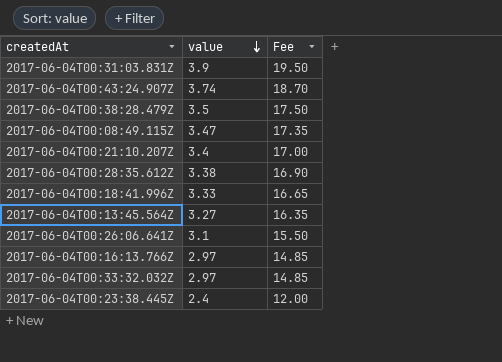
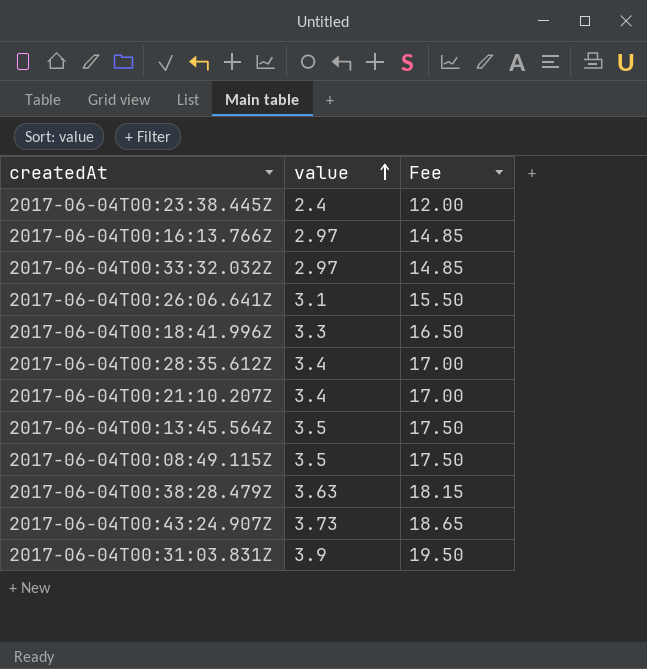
row order: value descending -> value ascending
2017-06-04T00:18:41.996Z | value: 3.33 -> 3.3
2017-06-04T00:18:41.996Z | Fee: 16.65 -> 16.50
2017-06-04T00:28:35.612Z | value: 3.38 -> 3.4
2017-06-04T00:28:35.612Z | Fee: 16.90 -> 17.00
2017-06-04T00:13:45.564Z | value: 3.27 -> 3.5
2017-06-04T00:13:45.564Z | Fee: 16.35 -> 17.50
2017-06-04T00:08:49.115Z | value: 3.47 -> 3.5
2017-06-04T00:08:49.115Z | Fee: 17.35 -> 17.50
2017-06-04T00:38:28.479Z | value: 3.5 -> 3.63
2017-06-04T00:38:28.479Z | Fee: 17.50 -> 18.15
2017-06-04T00:43:24.907Z | value: 3.74 -> 3.73
2017-06-04T00:43:24.907Z | Fee: 18.70 -> 18.65

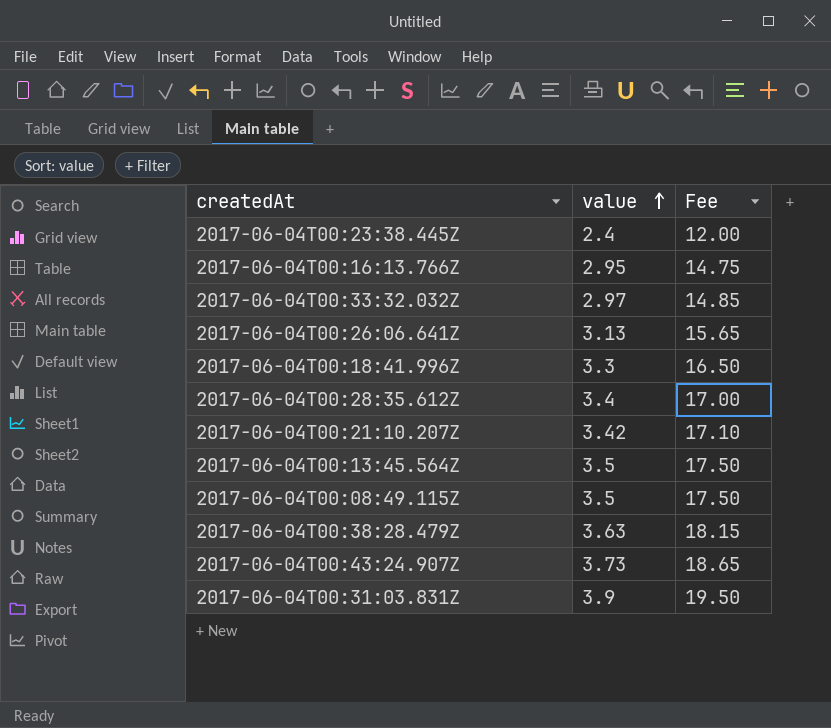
2017-06-04T00:16:13.766Z | value: 2.97 -> 2.95
2017-06-04T00:16:13.766Z | Fee: 14.85 -> 14.75
2017-06-04T00:26:06.641Z | value: 3.1 -> 3.13
2017-06-04T00:26:06.641Z | Fee: 15.50 -> 15.65
2017-06-04T00:21:10.207Z | value: 3.4 -> 3.42
2017-06-04T00:21:10.207Z | Fee: 17.00 -> 17.10

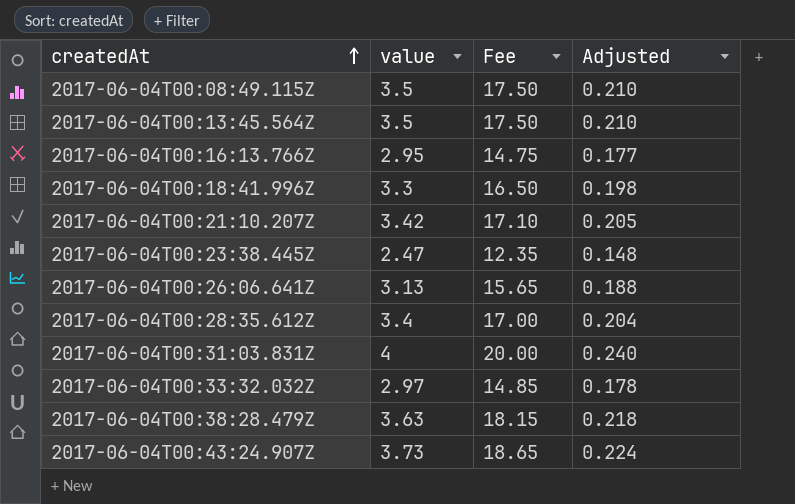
row order: value ascending -> createdAt ascending
column Adjusted | formula: none -> [value] * 0.06
2017-06-04T00:23:38.445Z | value: 2.4 -> 2.47
2017-06-04T00:23:38.445Z | Fee: 12.00 -> 12.35
2017-06-04T00:31:03.831Z | value: 3.9 -> 4
2017-06-04T00:31:03.831Z | Fee: 19.50 -> 20.00

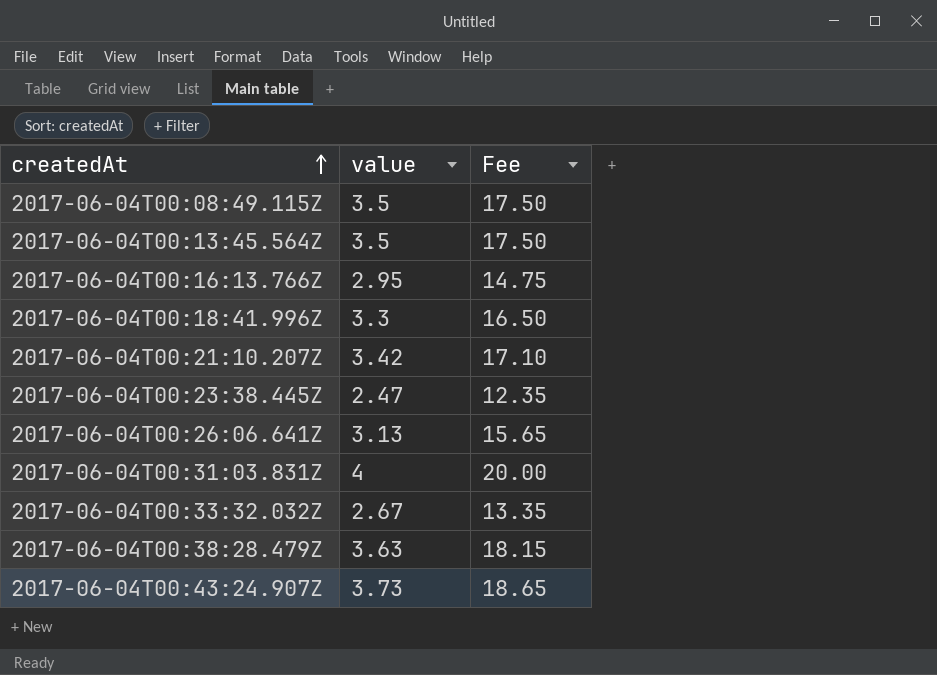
column Adjusted | formula: [value] * 0.06 -> none
row 2017-06-04T00:28:35.612Z: 3.4 | 17.00 | 0.204 -> none
2017-06-04T00:33:32.032Z | value: 2.97 -> 2.67
2017-06-04T00:33:32.032Z | Fee: 14.85 -> 13.35

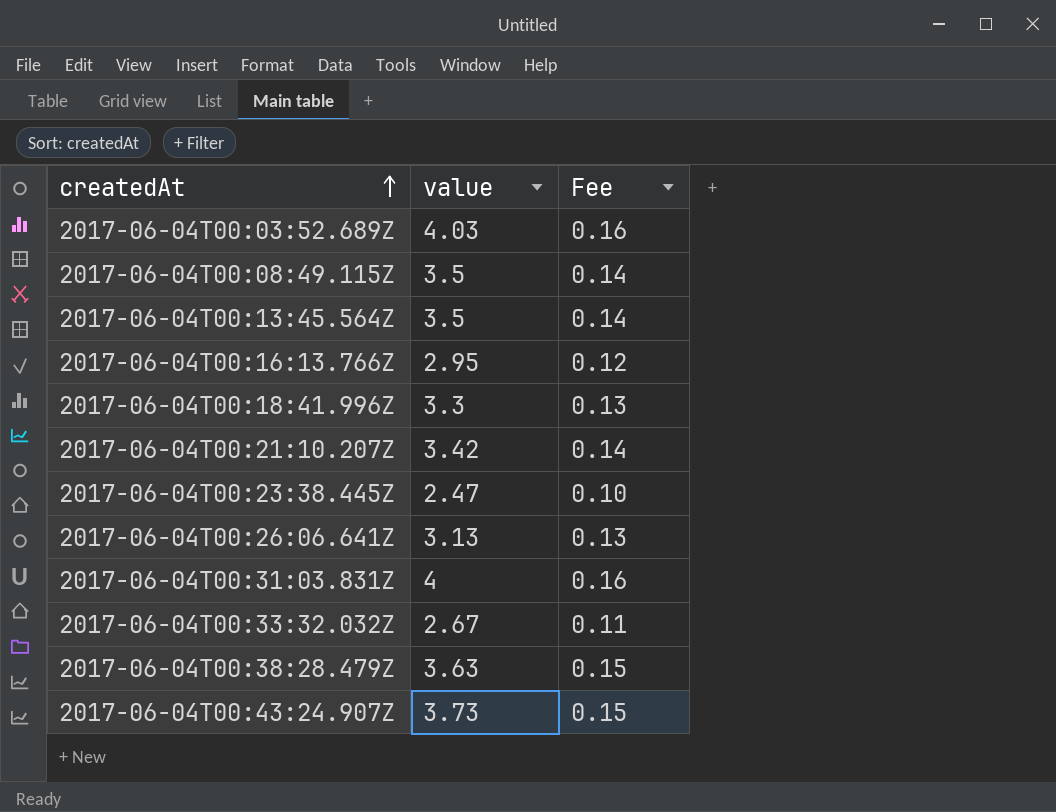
column Fee | formula: [value] * 5 -> [value] * 0.04
row 2017-06-04T00:03:52.689Z: none -> 4.03 | 0.16

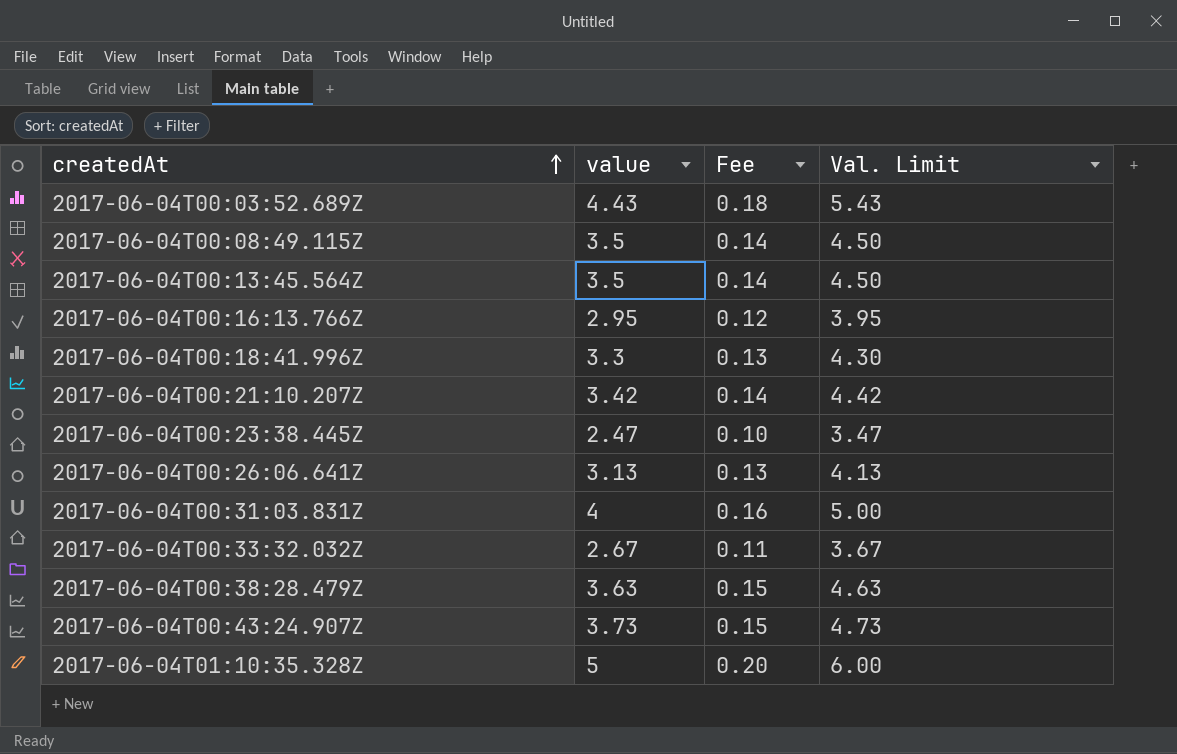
column Val. Limit | formula: none -> [value] + 1
2017-06-04T00:03:52.689Z | value: 4.03 -> 4.43
2017-06-04T00:03:52.689Z | Fee: 0.16 -> 0.18
row 2017-06-04T01:10:35.328Z: none -> 5 | 0.20 | 6.00

